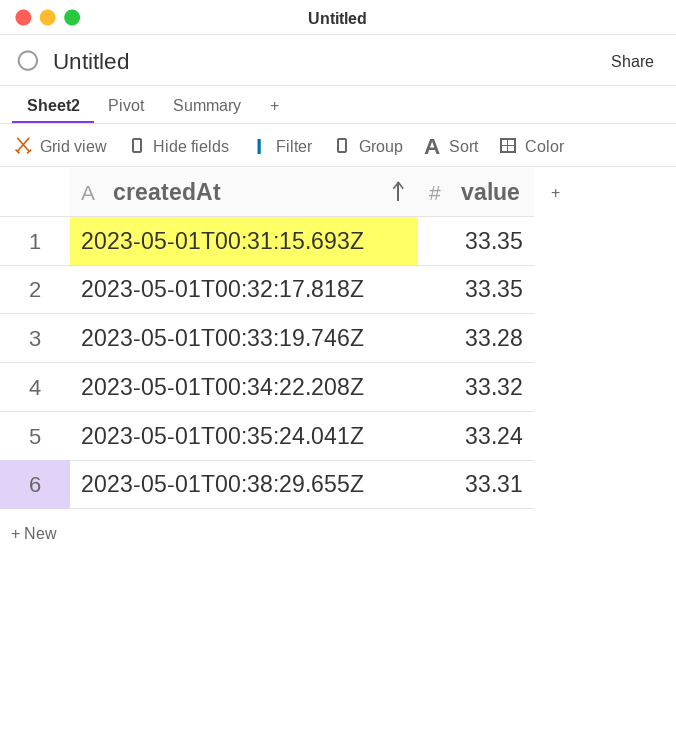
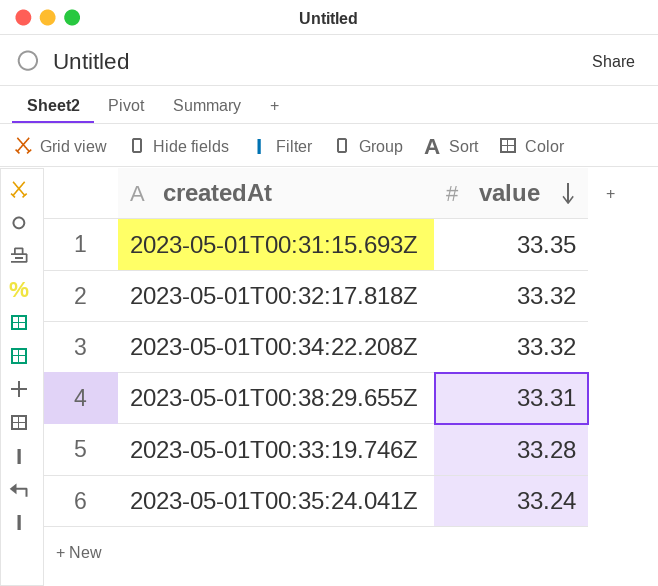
row order: createdAt ascending -> value descending
2023-05-01T00:32:17.818Z | value: 33.35 -> 33.32

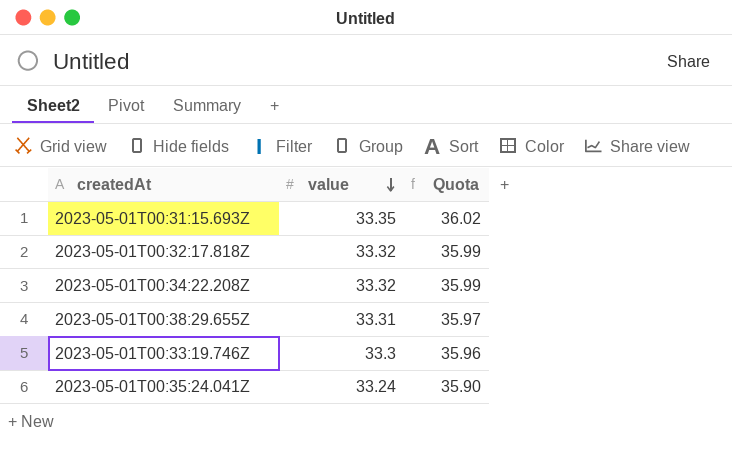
column Quota | formula: none -> [value] * 1.08
2023-05-01T00:33:19.746Z | value: 33.28 -> 33.3

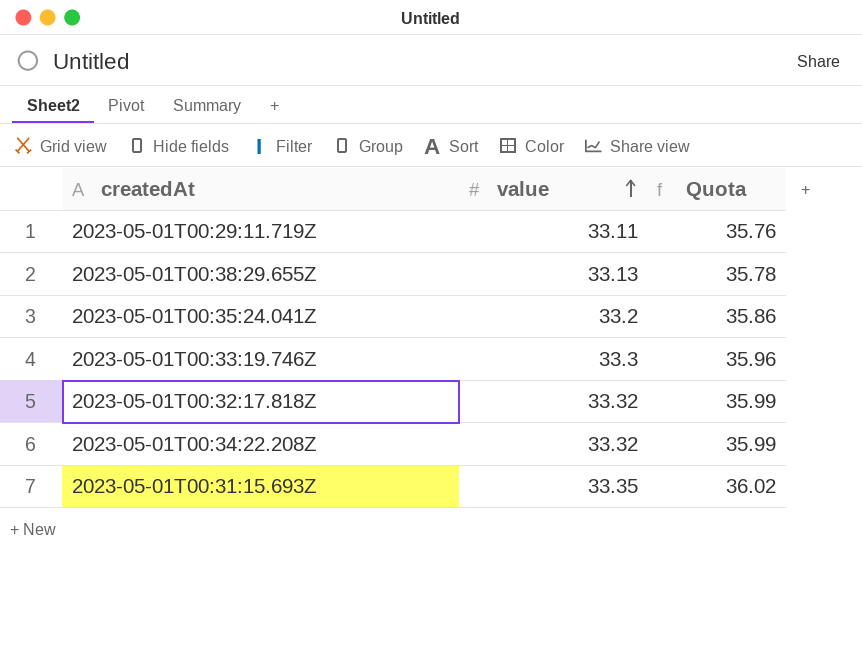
row order: value descending -> value ascending
row 2023-05-01T00:29:11.719Z: none -> 33.11 | 35.76
2023-05-01T00:38:29.655Z | value: 33.31 -> 33.13
2023-05-01T00:38:29.655Z | Quota: 35.97 -> 35.78
2023-05-01T00:35:24.041Z | value: 33.24 -> 33.2
2023-05-01T00:35:24.041Z | Quota: 35.90 -> 35.86

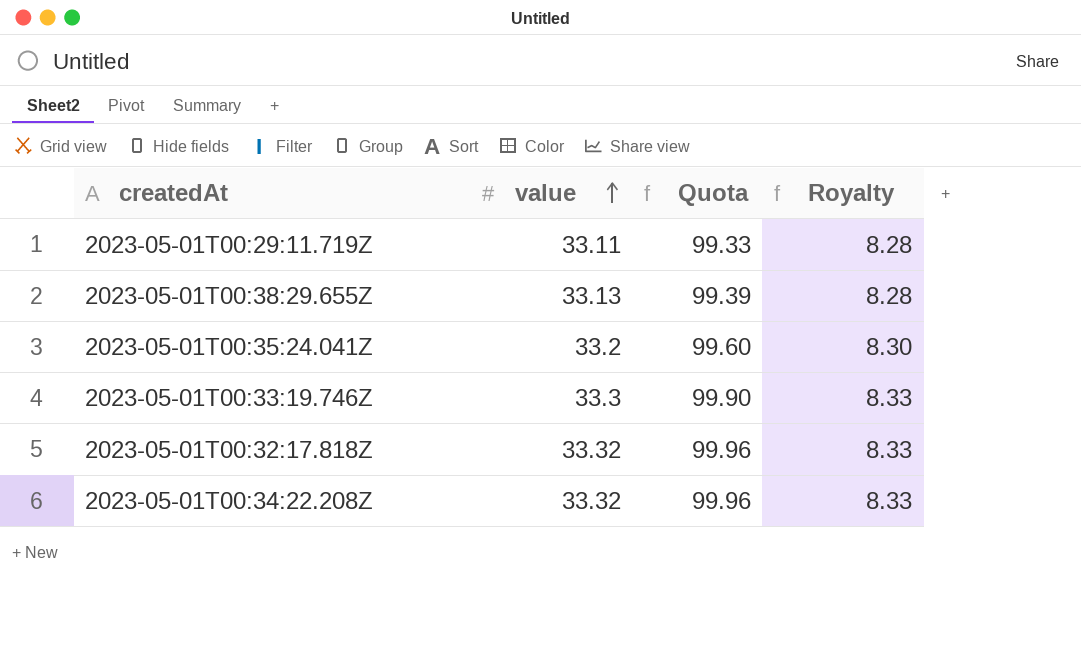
column Quota | formula: [value] * 1.08 -> [value] * 3
column Royalty | formula: none -> [value] * 0.25
row 2023-05-01T00:31:15.693Z: 33.35 | 36.02 -> none

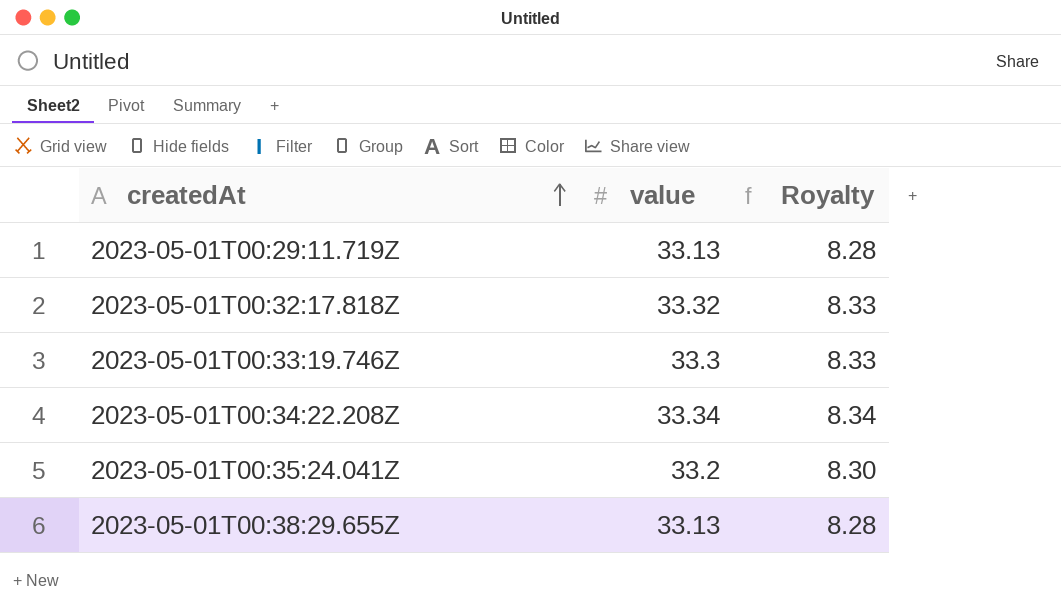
row order: value ascending -> createdAt ascending
column Quota | formula: [value] * 3 -> none
2023-05-01T00:29:11.719Z | value: 33.11 -> 33.13
2023-05-01T00:34:22.208Z | value: 33.32 -> 33.34
2023-05-01T00:34:22.208Z | Royalty: 8.33 -> 8.34

